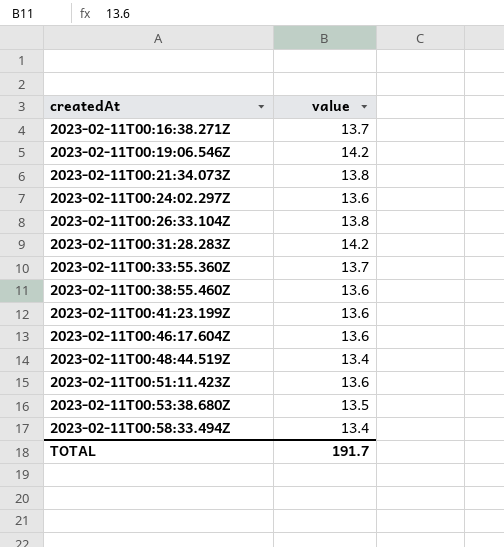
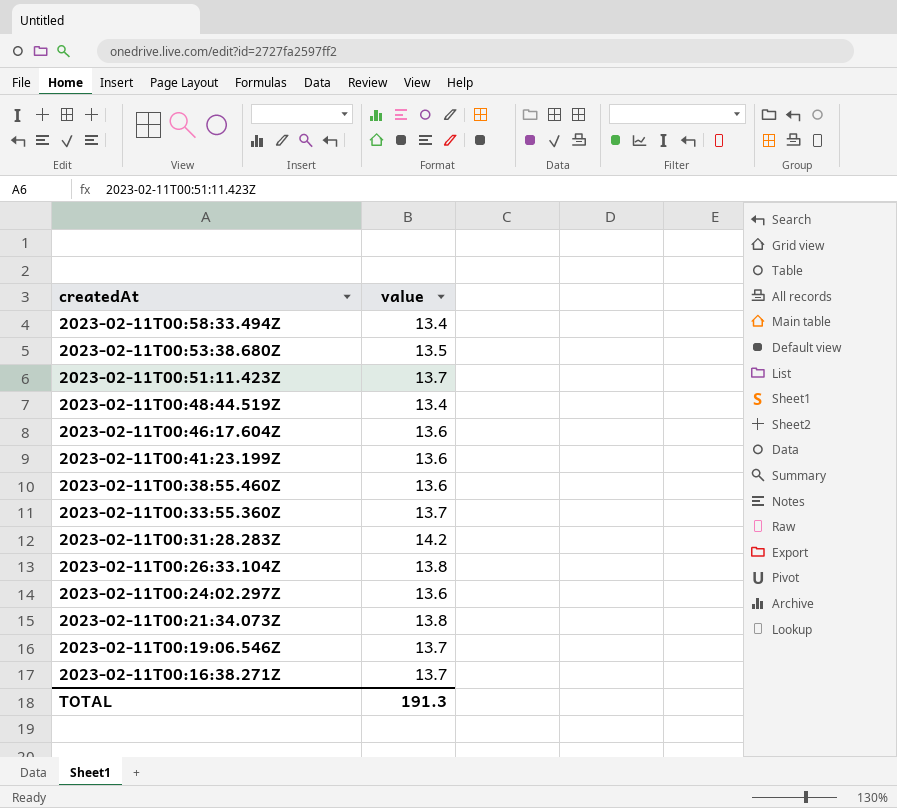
row order: createdAt ascending -> createdAt descending
2023-02-11T00:51:11.423Z | value: 13.6 -> 13.7
2023-02-11T00:19:06.546Z | value: 14.2 -> 13.7
TOTAL | value: 191.7 -> 191.3

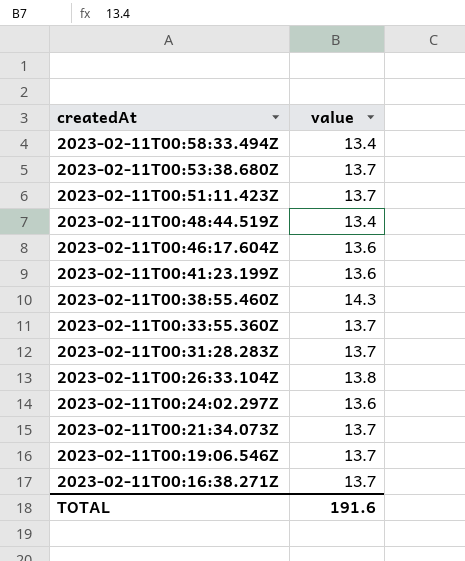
2023-02-11T00:53:38.680Z | value: 13.5 -> 13.7
2023-02-11T00:38:55.460Z | value: 13.6 -> 14.3
2023-02-11T00:31:28.283Z | value: 14.2 -> 13.7
2023-02-11T00:21:34.073Z | value: 13.8 -> 13.7
TOTAL | value: 191.3 -> 191.6

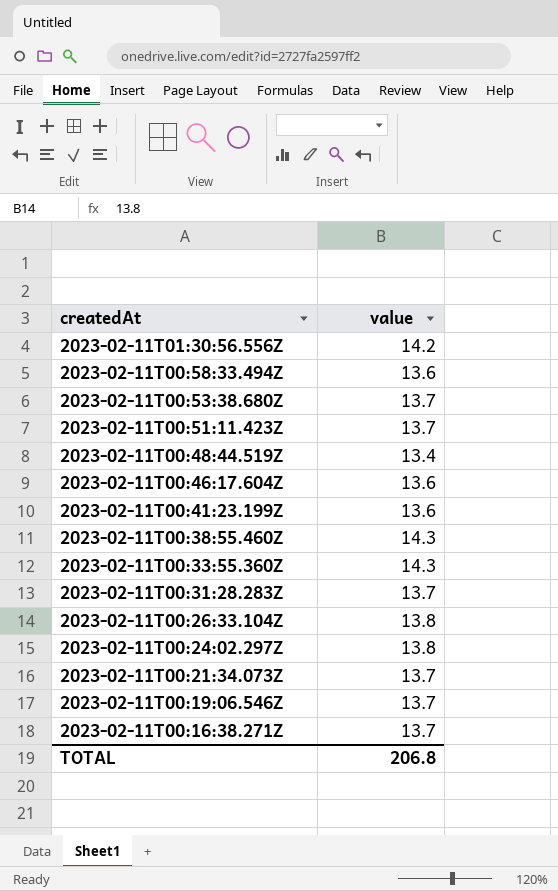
row 2023-02-11T01:30:56.556Z: none -> 14.2
2023-02-11T00:58:33.494Z | value: 13.4 -> 13.6
2023-02-11T00:33:55.360Z | value: 13.7 -> 14.3
2023-02-11T00:24:02.297Z | value: 13.6 -> 13.8
TOTAL | value: 191.6 -> 206.8

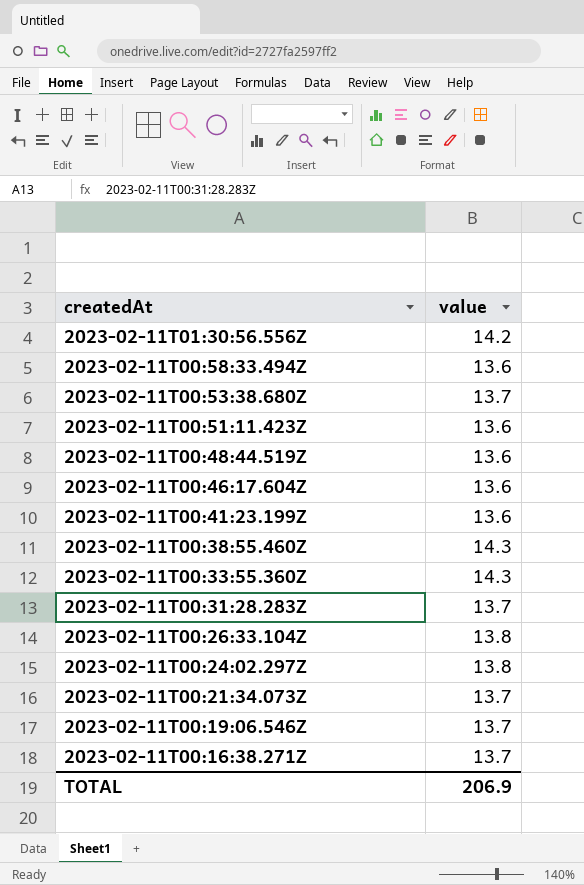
2023-02-11T00:51:11.423Z | value: 13.7 -> 13.6
2023-02-11T00:48:44.519Z | value: 13.4 -> 13.6
TOTAL | value: 206.8 -> 206.9

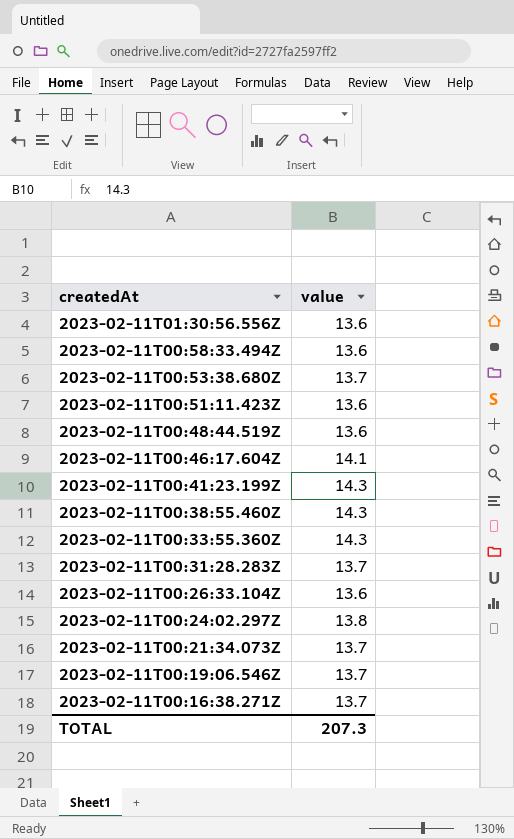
2023-02-11T01:30:56.556Z | value: 14.2 -> 13.6
2023-02-11T00:46:17.604Z | value: 13.6 -> 14.1
2023-02-11T00:41:23.199Z | value: 13.6 -> 14.3
2023-02-11T00:26:33.104Z | value: 13.8 -> 13.6
TOTAL | value: 206.9 -> 207.3

